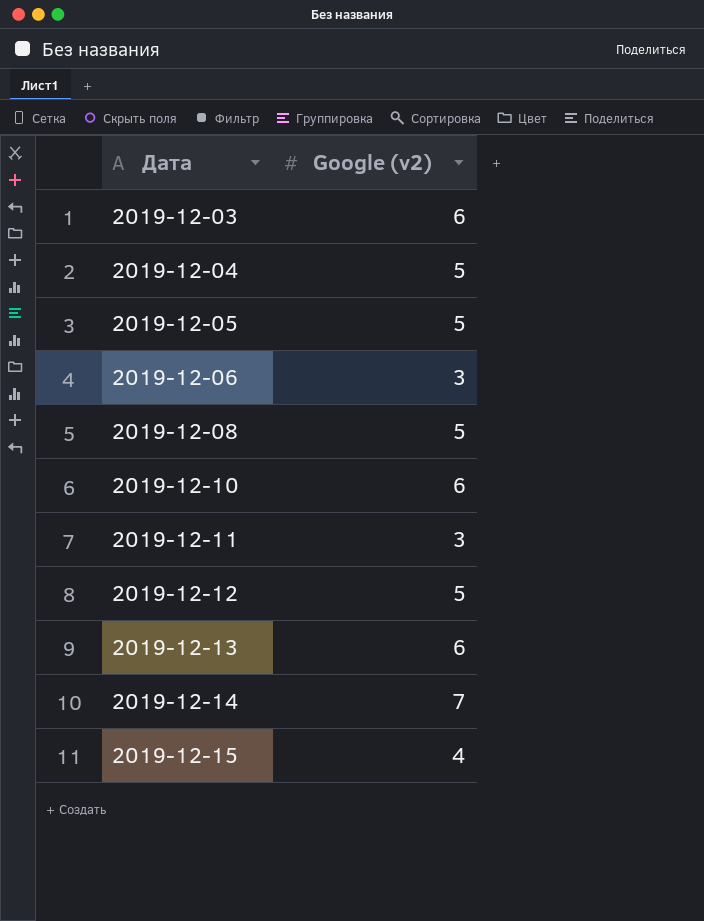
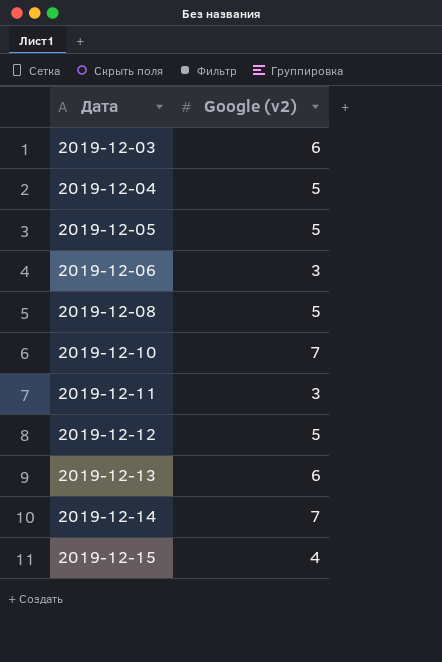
2019-12-10 | Google (v2): 6 -> 7

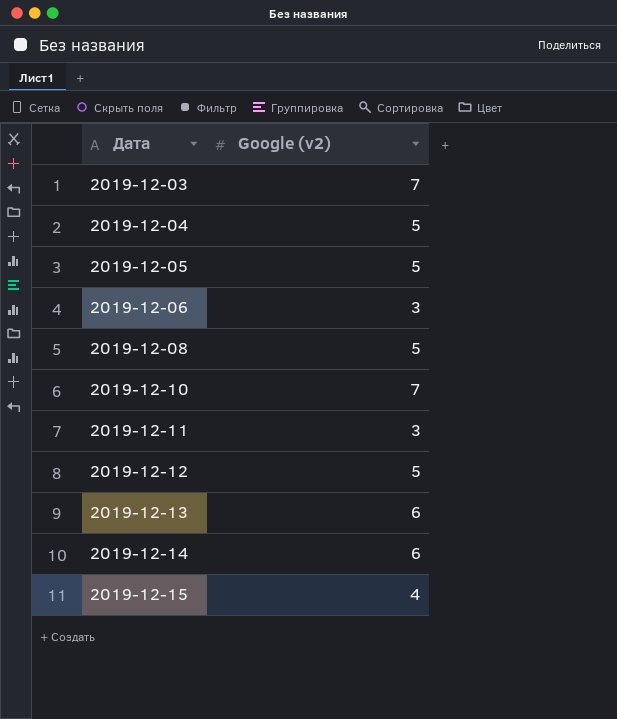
2019-12-03 | Google (v2): 6 -> 7
2019-12-14 | Google (v2): 7 -> 6

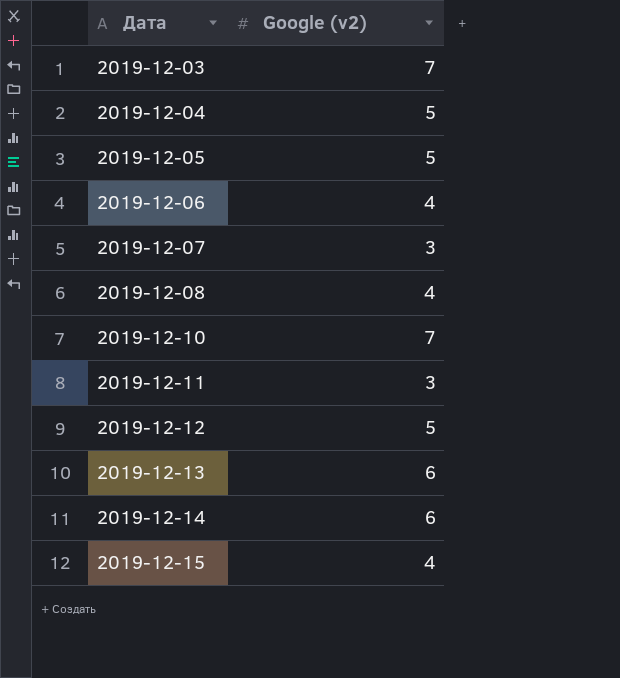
2019-12-06 | Google (v2): 3 -> 4
row 2019-12-07: none -> 3
2019-12-08 | Google (v2): 5 -> 4

